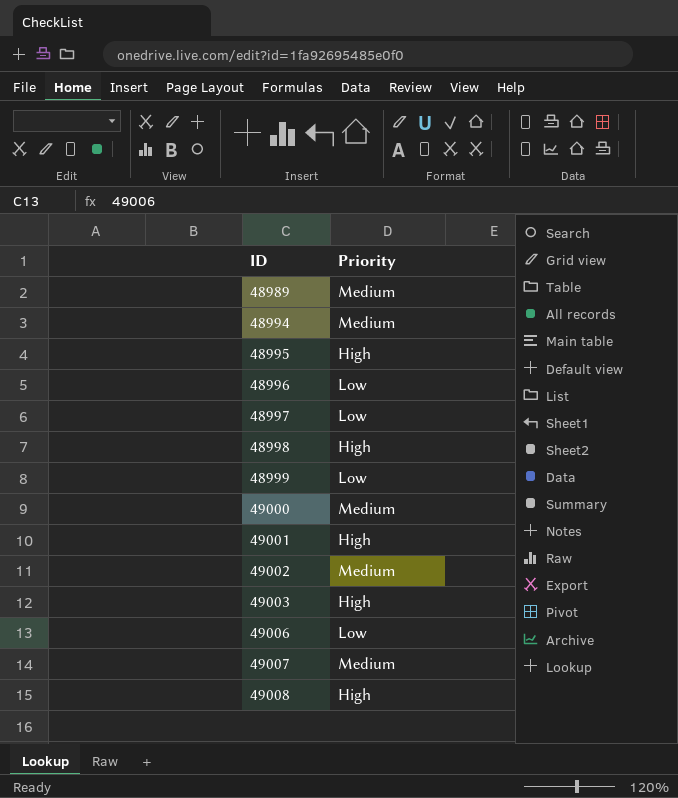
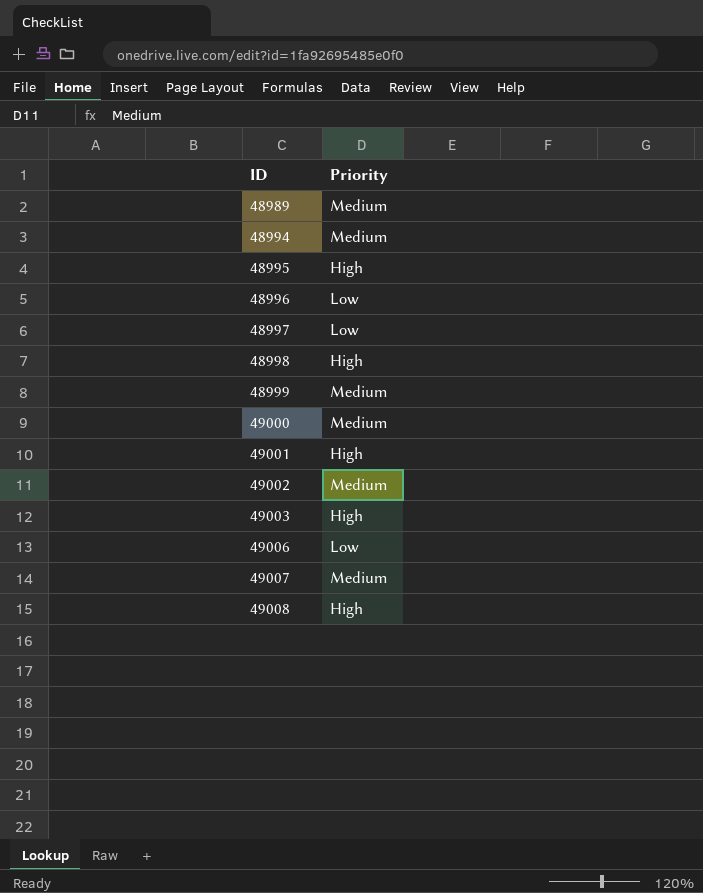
48999 | Priority: Low -> Medium

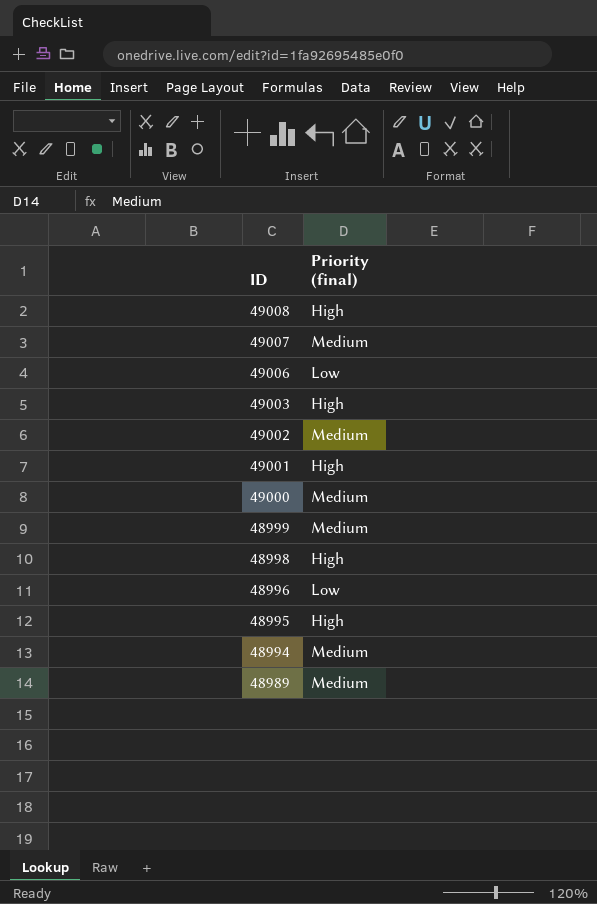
row order: ID ascending -> ID descending
column name: Priority -> Priority (final)
row 48997: Low -> none

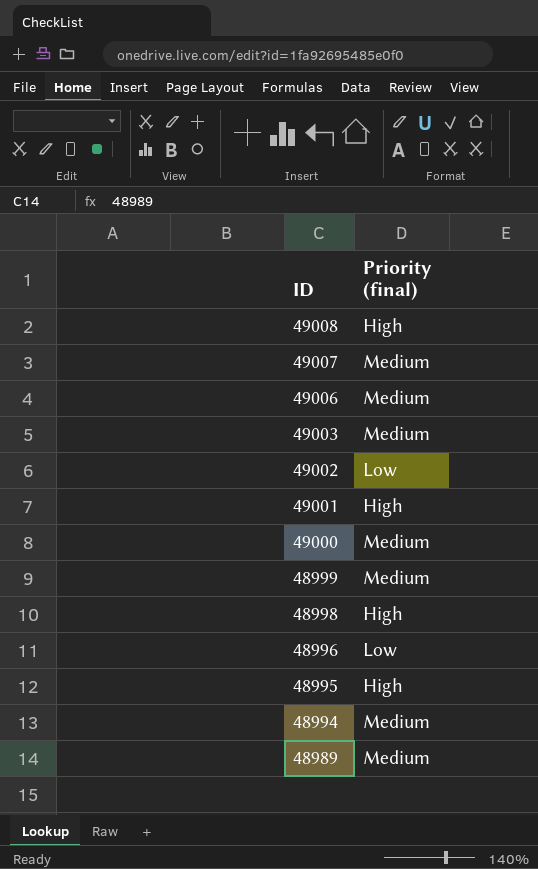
49006 | Priority (final): Low -> Medium
49003 | Priority (final): High -> Medium
49002 | Priority (final): Medium -> Low

